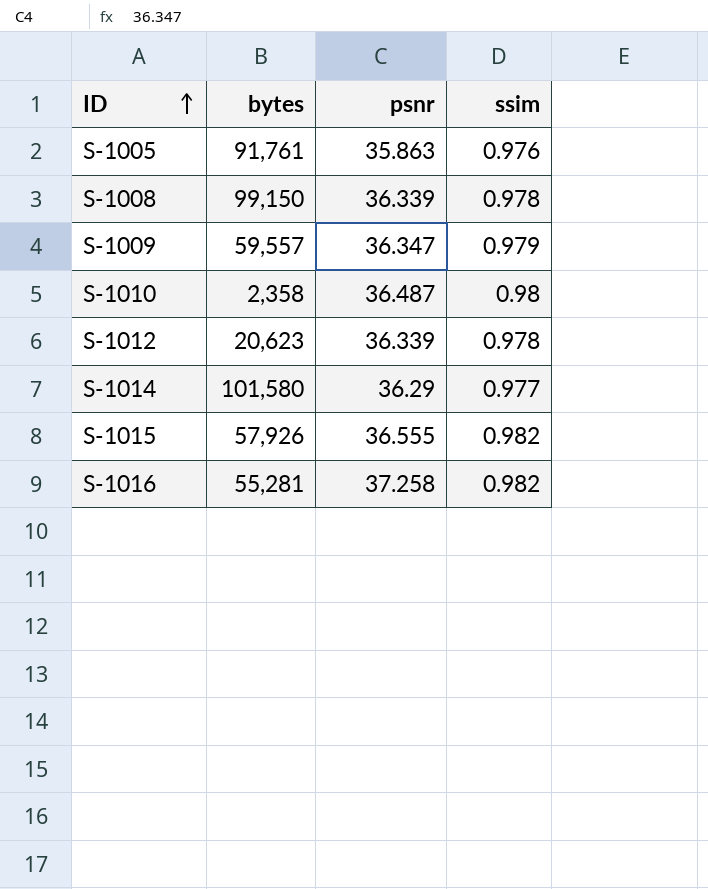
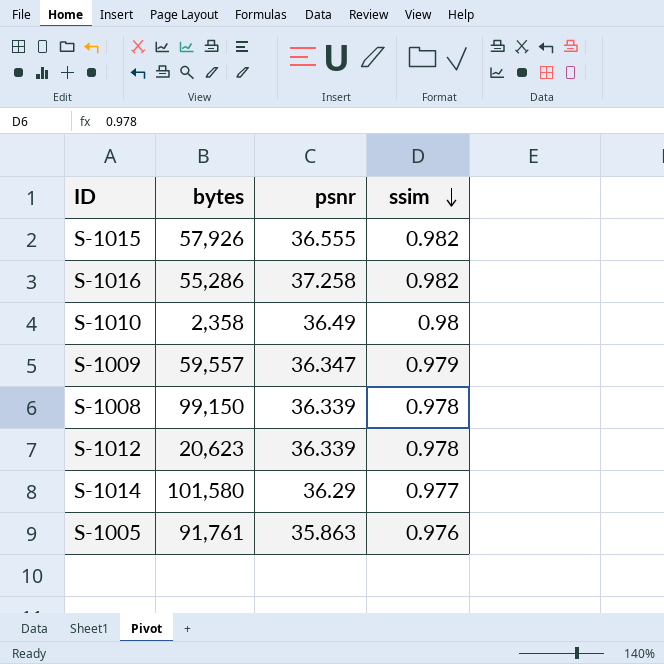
row order: ID ascending -> ssim descending
S-1016 | bytes: 55,281 -> 55,286
S-1010 | psnr: 36.487 -> 36.49

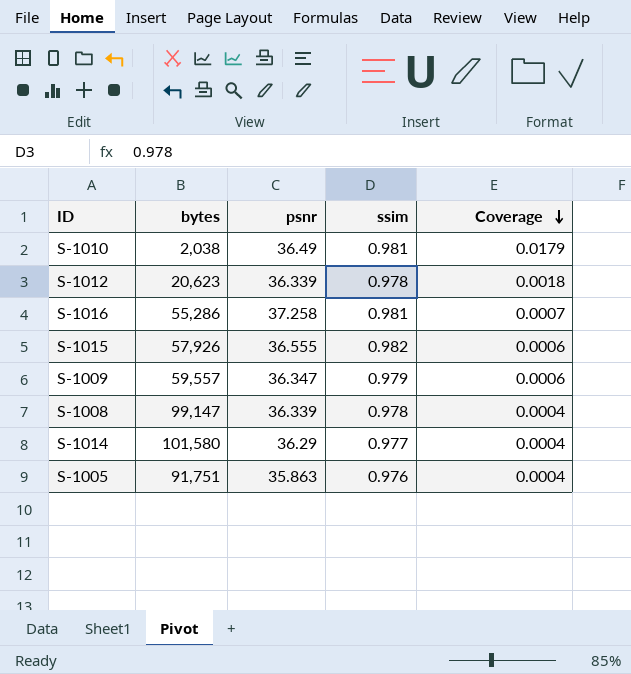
row order: ssim descending -> Coverage descending
column Coverage | formula: none -> [psnr] / [bytes]
S-1010 | bytes: 2,358 -> 2,038
S-1010 | ssim: 0.98 -> 0.981
S-1016 | ssim: 0.982 -> 0.981
S-1008 | bytes: 99,150 -> 99,147
S-1005 | bytes: 91,761 -> 91,751

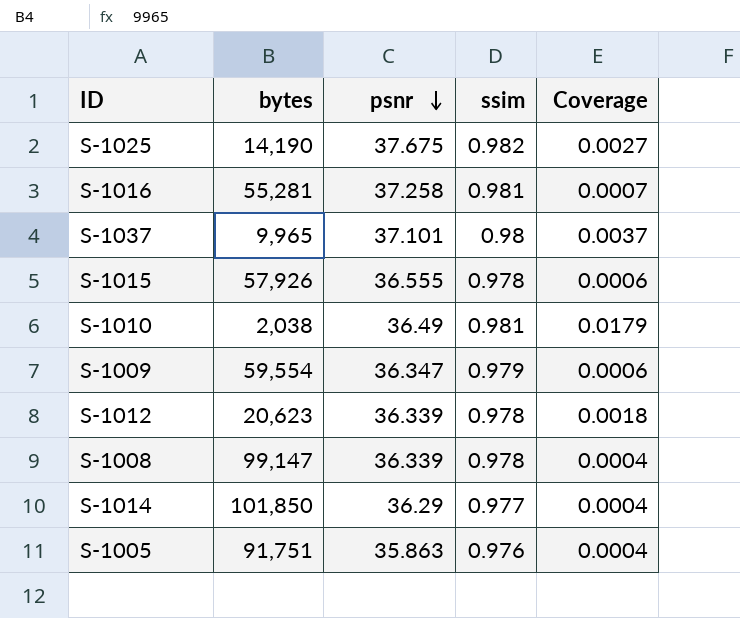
row order: Coverage descending -> psnr descending
row S-1025: none -> 14,190 | 37.675 | 0.982 | 0.0027
S-1016 | bytes: 55,286 -> 55,281
row S-1037: none -> 9,965 | 37.101 | 0.98 | 0.0037
S-1015 | ssim: 0.982 -> 0.978
S-1009 | bytes: 59,557 -> 59,554
S-1014 | bytes: 101,580 -> 101,850

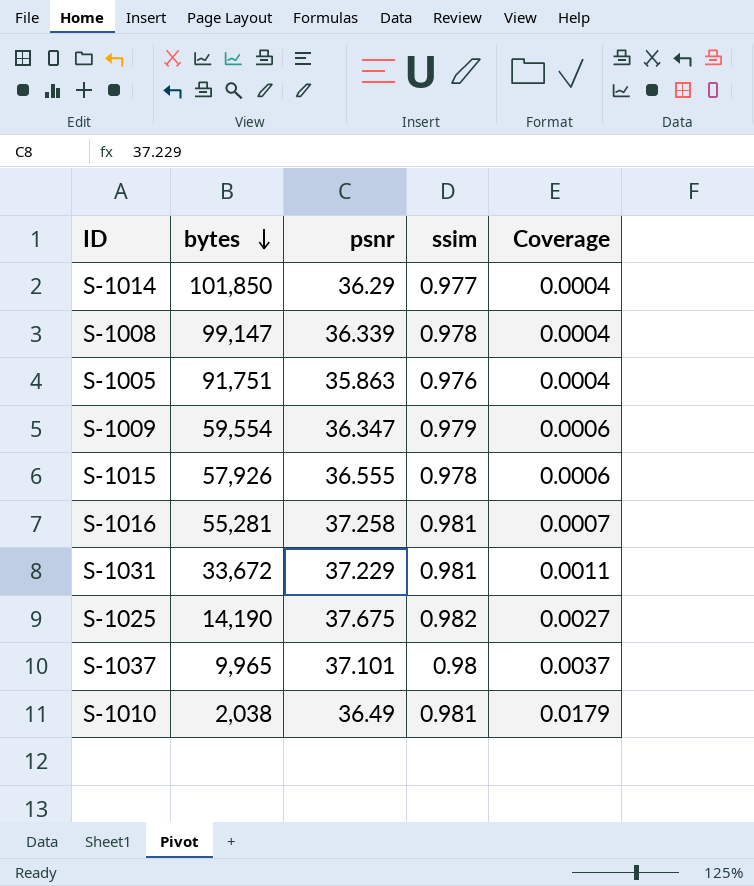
row order: psnr descending -> bytes descending
row S-1012: 20,623 | 36.339 | 0.978 | 0.0018 -> none
row S-1031: none -> 33,672 | 37.229 | 0.981 | 0.0011

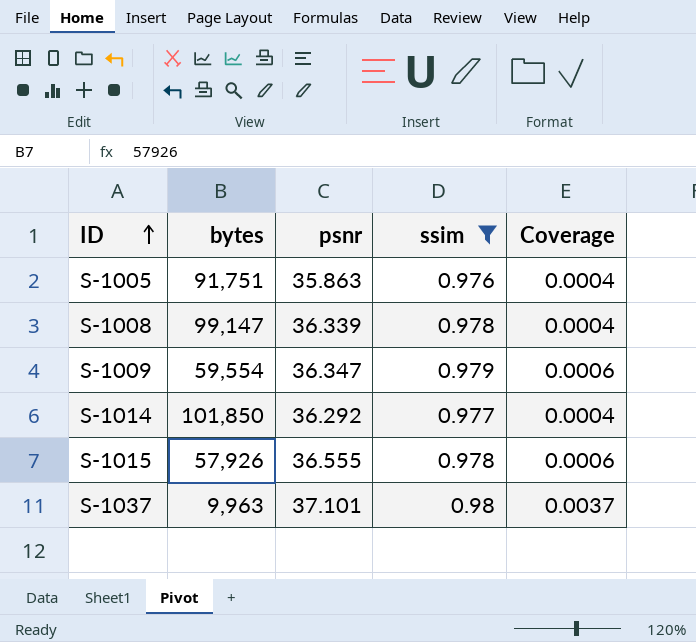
filter: none -> ssim <= 0.98
row order: bytes descending -> ID ascending
S-1014 | psnr: 36.29 -> 36.292
S-1037 | bytes: 9,965 -> 9,963

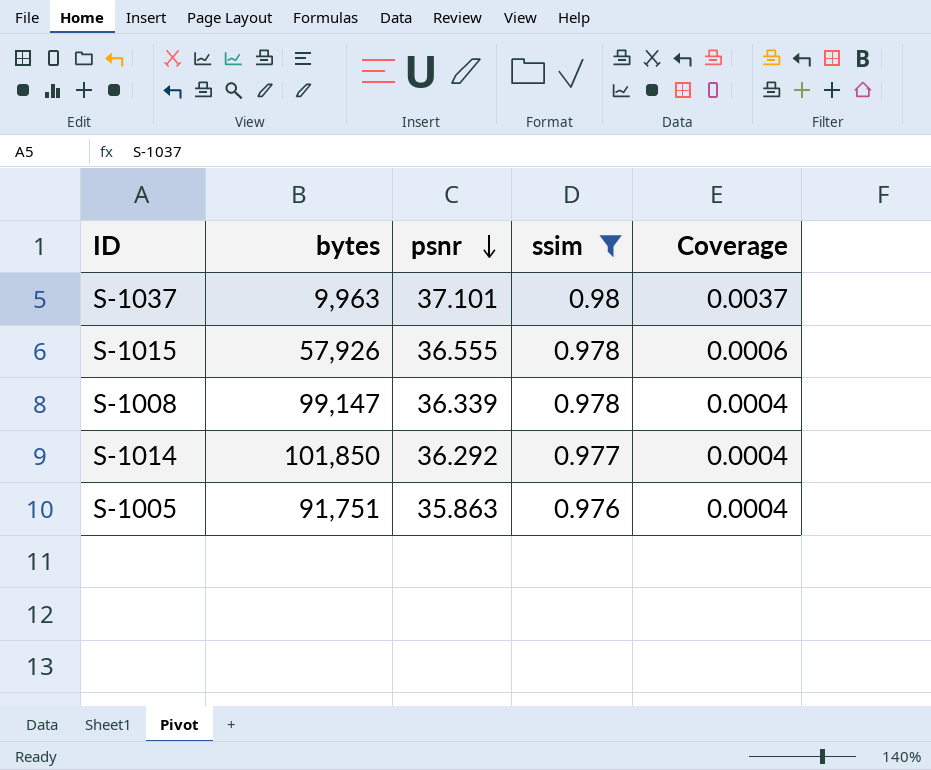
row order: ID ascending -> psnr descending
row S-1009: 59,554 | 36.347 | 0.979 | 0.0006 -> none

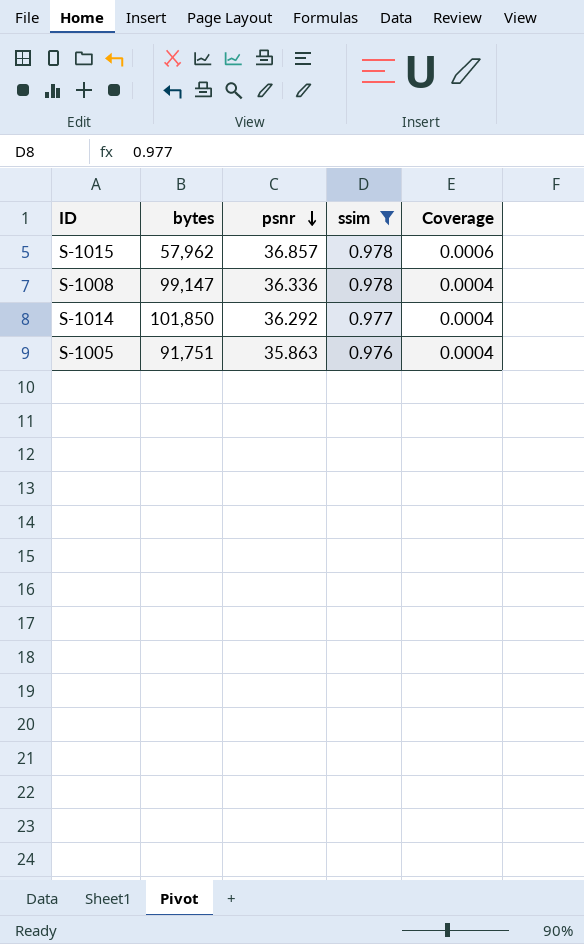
row S-1037: 9,963 | 37.101 | 0.98 | 0.0037 -> none
S-1015 | bytes: 57,926 -> 57,962
S-1015 | psnr: 36.555 -> 36.857
S-1008 | psnr: 36.339 -> 36.336

